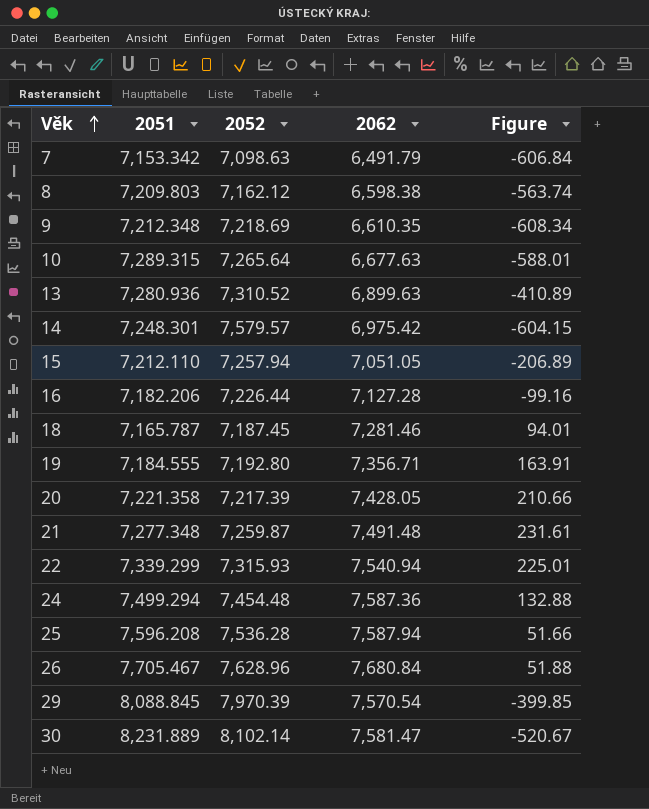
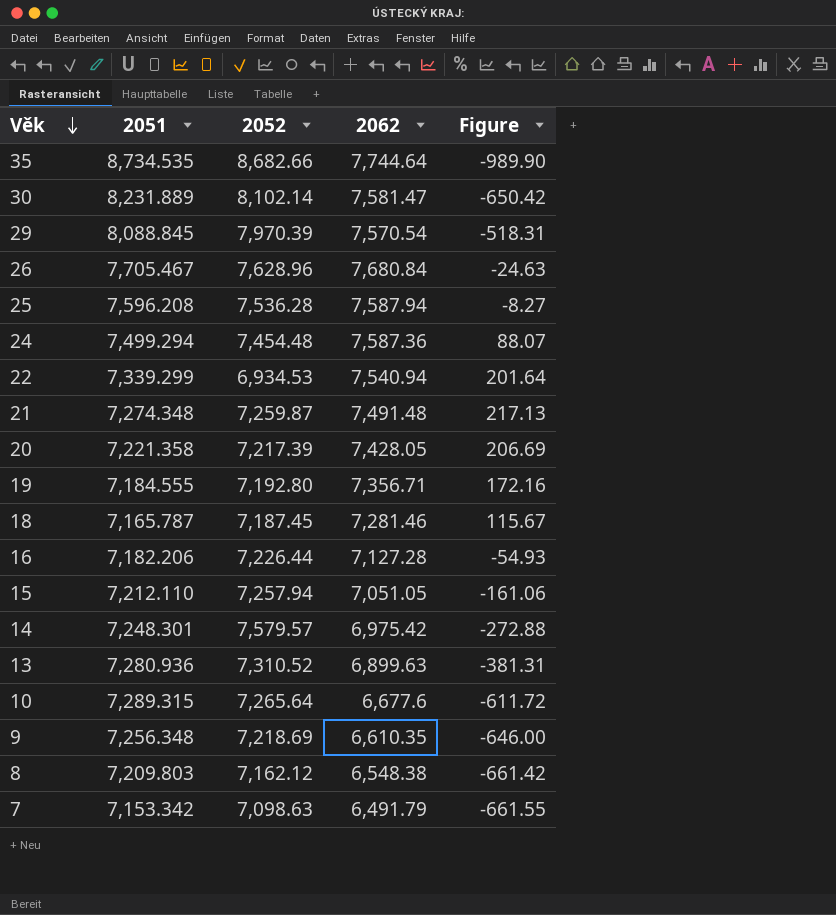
row order: Věk ascending -> Věk descending
column Figure | formula: [2062] - [2052] -> [2062] - [2051]
row 35: none -> 8,734.535 | 8,682.66 | 7,744.64 | -989.90
22 | 2052: 7,315.93 -> 6,934.53
21 | 2051: 7,277.348 -> 7,274.348
10 | 2062: 6,677.63 -> 6,677.6
9 | 2051: 7,212.348 -> 7,256.348
8 | 2062: 6,598.38 -> 6,548.38

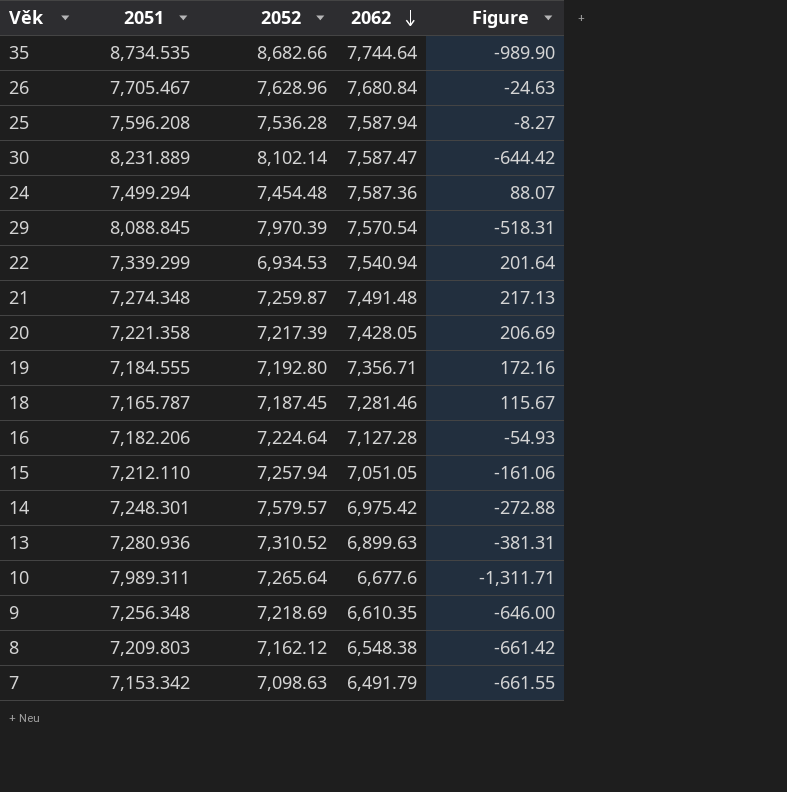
row order: Věk descending -> 2062 descending
30 | 2062: 7,581.47 -> 7,587.47
30 | Figure: -650.42 -> -644.42
16 | 2052: 7,226.44 -> 7,224.64
10 | 2051: 7,289.315 -> 7,989.311
10 | Figure: -611.72 -> -1,311.71

